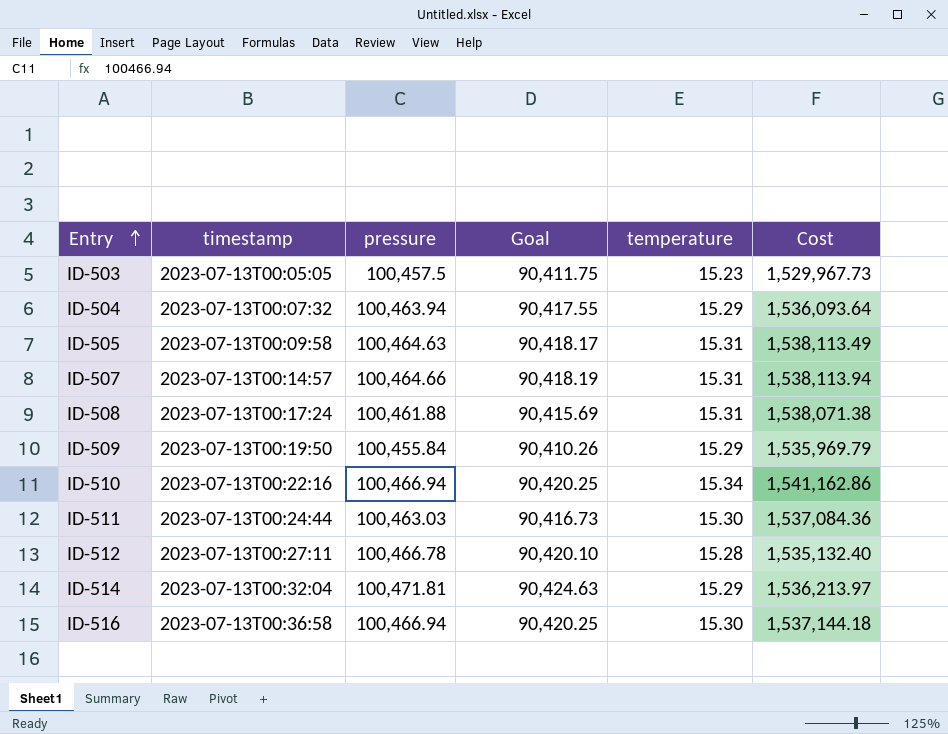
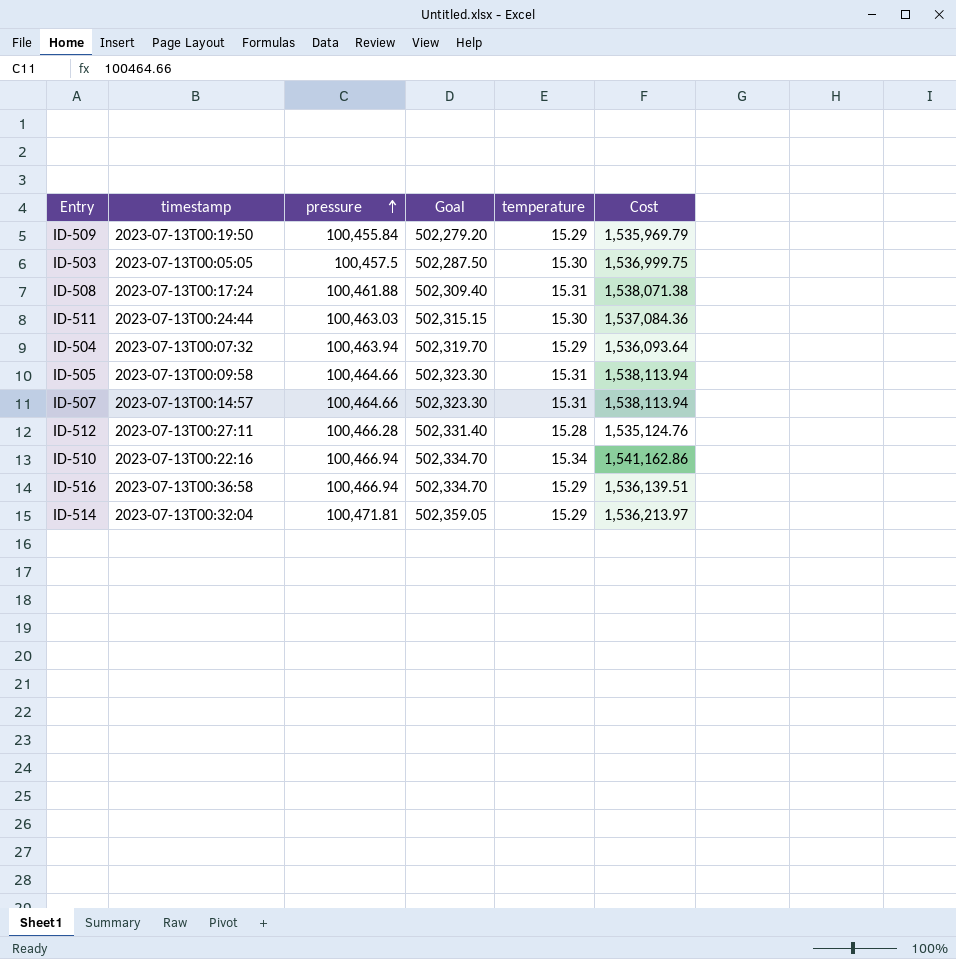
row order: Entry ascending -> pressure ascending
column Goal | formula: [pressure] * 0.9 -> [pressure] * 5
ID-503 | temperature: 15.23 -> 15.30
ID-503 | Cost: 1,529,967.73 -> 1,536,999.75
ID-505 | pressure: 100,464.63 -> 100,464.66
ID-505 | Cost: 1,538,113.49 -> 1,538,113.94
ID-512 | pressure: 100,466.78 -> 100,466.28
ID-512 | Cost: 1,535,132.40 -> 1,535,124.76
ID-516 | temperature: 15.30 -> 15.29
ID-516 | Cost: 1,537,144.18 -> 1,536,139.51

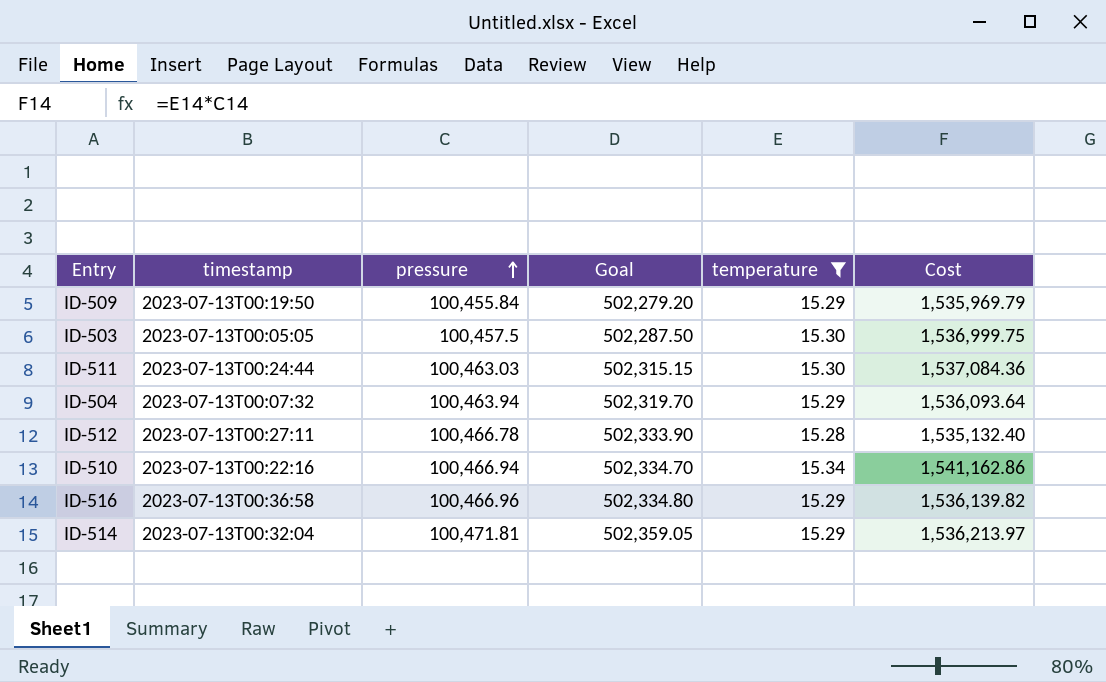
filter: none -> temperature != 15.31
ID-512 | pressure: 100,466.28 -> 100,466.78
ID-512 | Goal: 502,331.40 -> 502,333.90
ID-512 | Cost: 1,535,124.76 -> 1,535,132.40
ID-516 | pressure: 100,466.94 -> 100,466.96
ID-516 | Goal: 502,334.70 -> 502,334.80
ID-516 | Cost: 1,536,139.51 -> 1,536,139.82

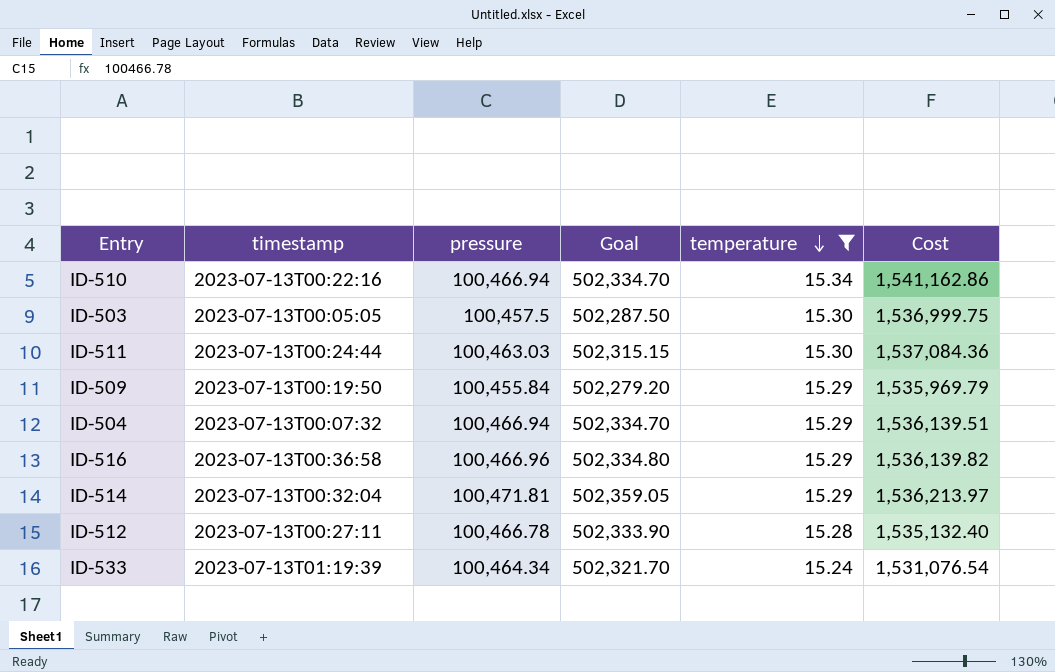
row order: pressure ascending -> temperature descending
ID-504 | pressure: 100,463.94 -> 100,466.94
ID-504 | Goal: 502,319.70 -> 502,334.70
ID-504 | Cost: 1,536,093.64 -> 1,536,139.51
row ID-533: none -> 2023-07-13T01:19:39 | 100,464.34 | 502,321.70 | 15.24 | 1,531,076.54

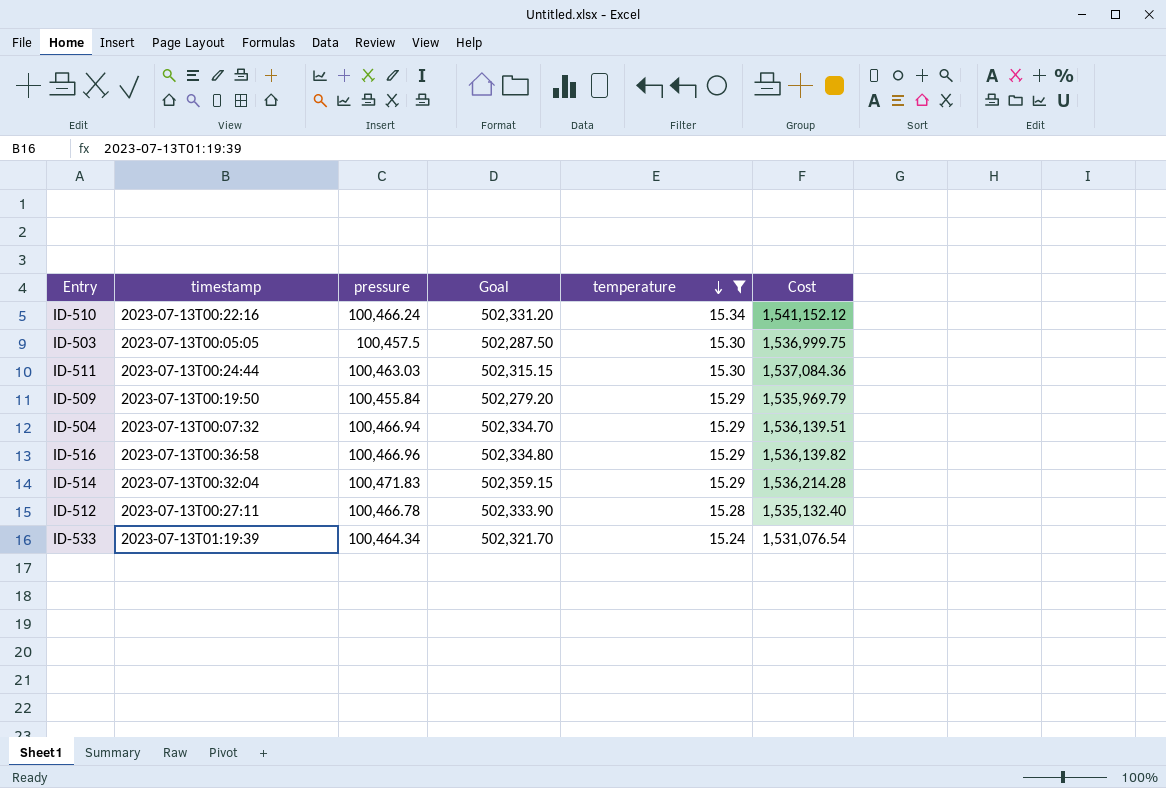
ID-510 | pressure: 100,466.94 -> 100,466.24
ID-510 | Goal: 502,334.70 -> 502,331.20
ID-510 | Cost: 1,541,162.86 -> 1,541,152.12
ID-514 | pressure: 100,471.81 -> 100,471.83
ID-514 | Goal: 502,359.05 -> 502,359.15
ID-514 | Cost: 1,536,213.97 -> 1,536,214.28

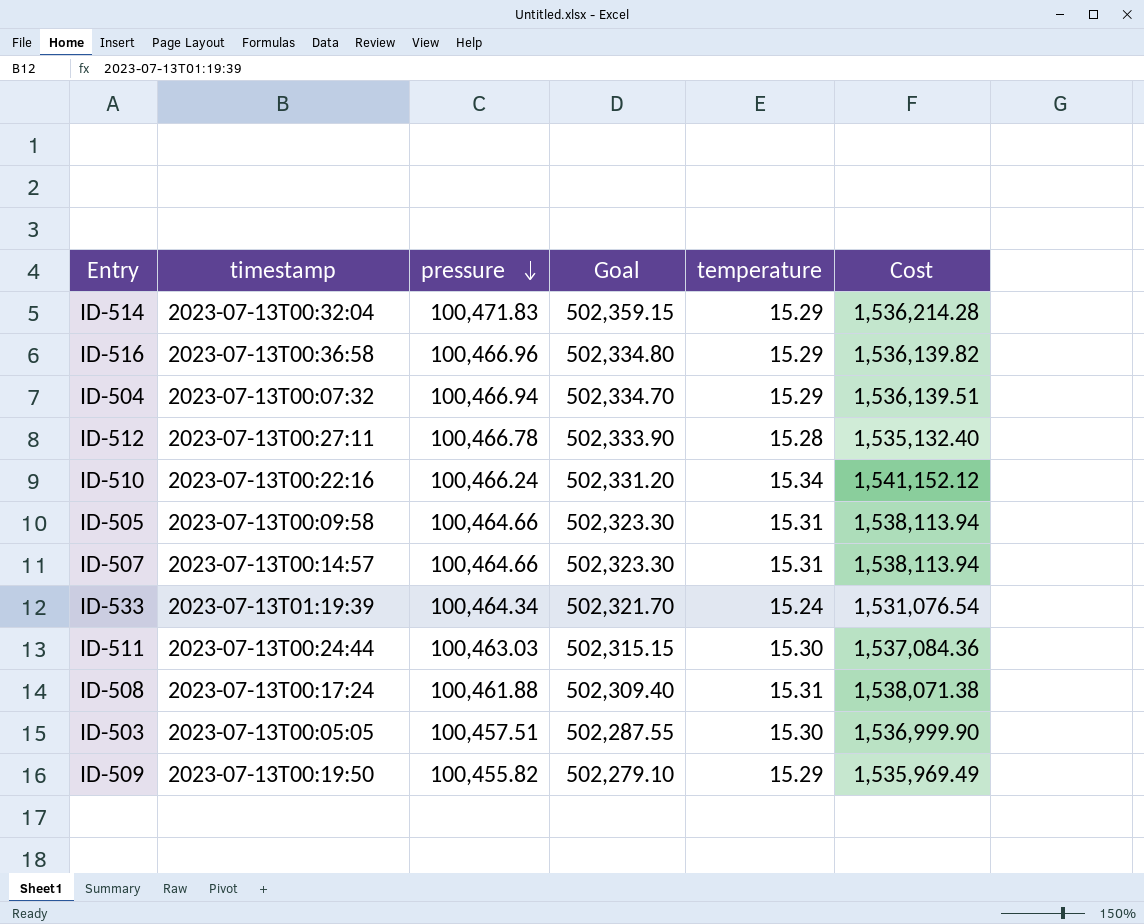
filter: temperature != 15.31 -> none
row order: temperature descending -> pressure descending
ID-503 | pressure: 100,457.5 -> 100,457.51
ID-503 | Goal: 502,287.50 -> 502,287.55
ID-503 | Cost: 1,536,999.75 -> 1,536,999.90
ID-509 | pressure: 100,455.84 -> 100,455.82
ID-509 | Goal: 502,279.20 -> 502,279.10
ID-509 | Cost: 1,535,969.79 -> 1,535,969.49

